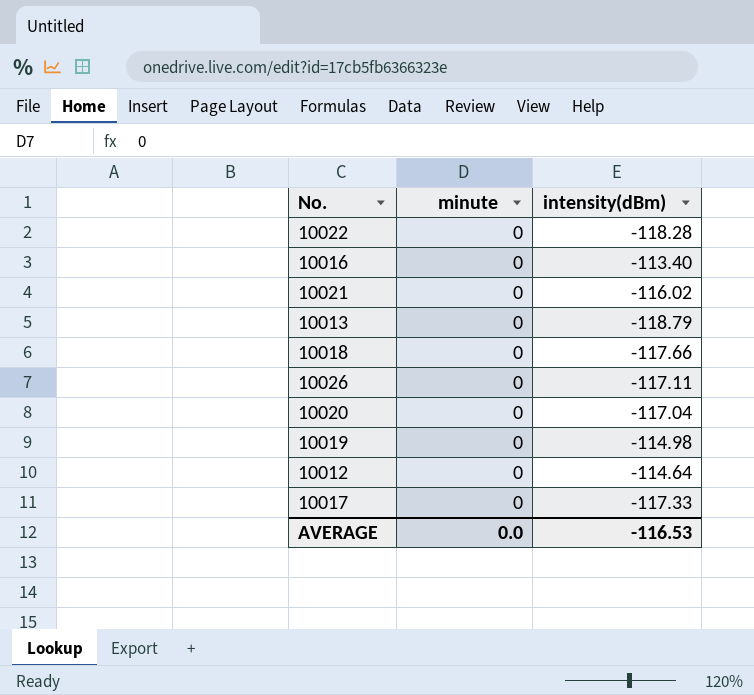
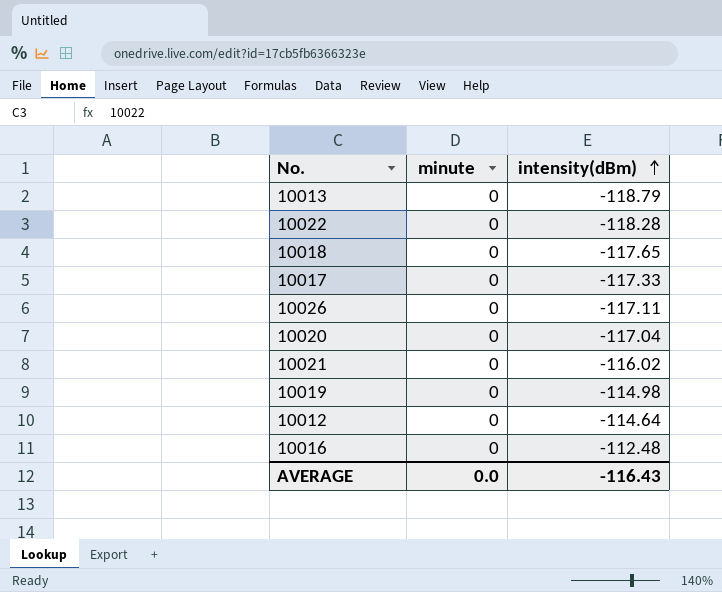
row order: none -> intensity(dBm) ascending
10018 | intensity(dBm): -117.66 -> -117.65
10016 | intensity(dBm): -113.40 -> -112.48
AVERAGE | intensity(dBm): -116.53 -> -116.43

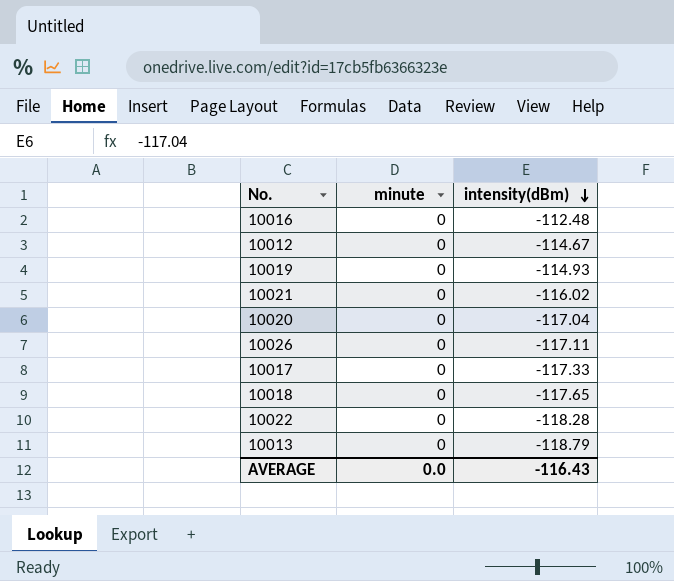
row order: intensity(dBm) ascending -> intensity(dBm) descending
10012 | intensity(dBm): -114.64 -> -114.67
10019 | intensity(dBm): -114.98 -> -114.93

